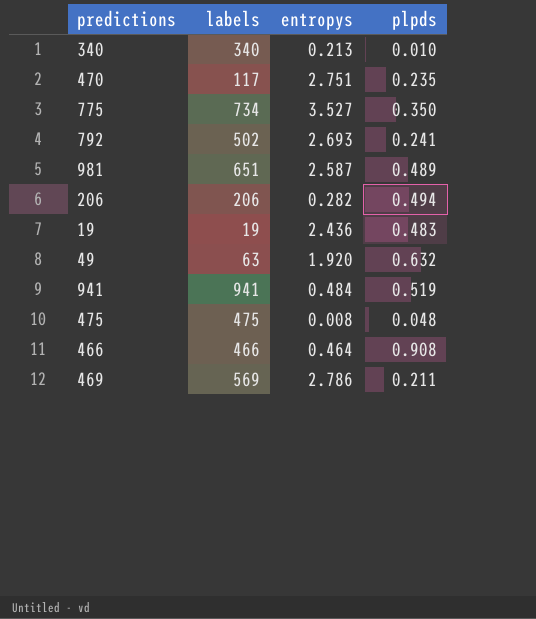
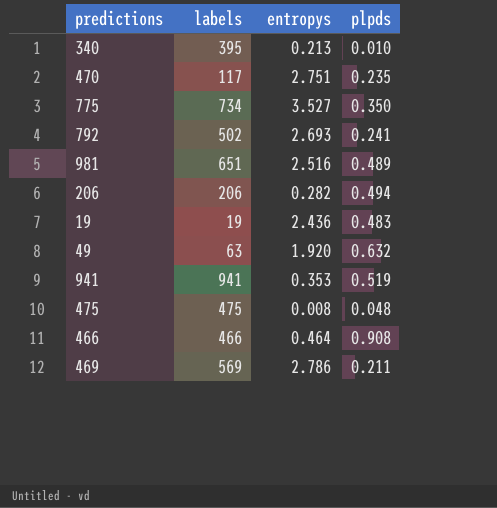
340 | labels: 340 -> 395
981 | entropys: 2.587 -> 2.516
941 | entropys: 0.484 -> 0.353

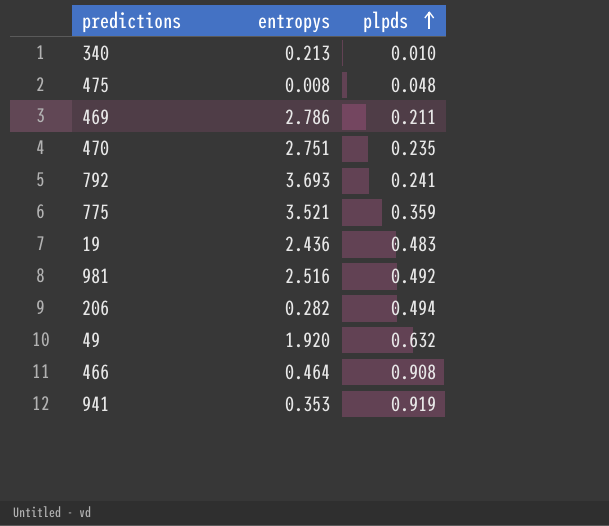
row order: none -> plpds ascending
column labels | position: 2 -> none
792 | entropys: 2.693 -> 3.693
775 | entropys: 3.527 -> 3.521
775 | plpds: 0.350 -> 0.359
981 | plpds: 0.489 -> 0.492
941 | plpds: 0.519 -> 0.919

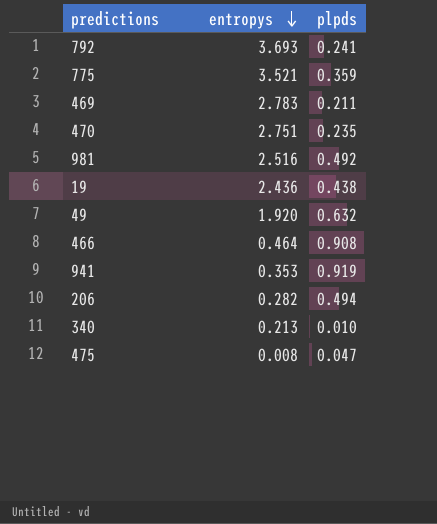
row order: plpds ascending -> entropys descending
469 | entropys: 2.786 -> 2.783
19 | plpds: 0.483 -> 0.438
475 | plpds: 0.048 -> 0.047

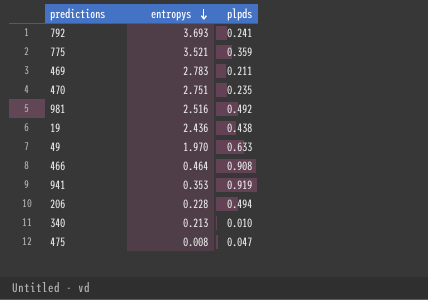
49 | entropys: 1.920 -> 1.970
49 | plpds: 0.632 -> 0.633
206 | entropys: 0.282 -> 0.228

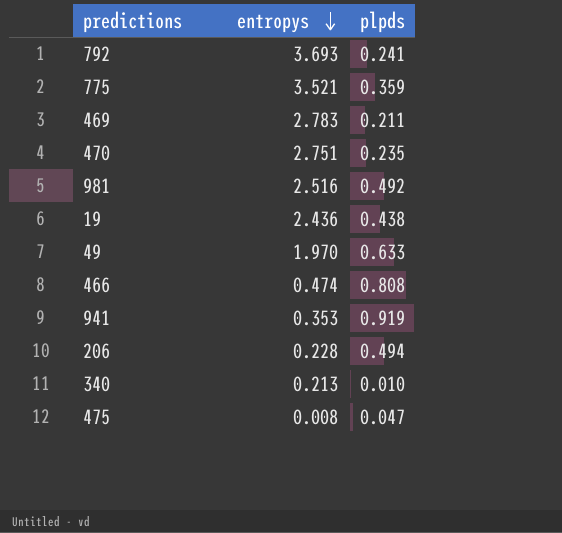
466 | entropys: 0.464 -> 0.474
466 | plpds: 0.908 -> 0.808

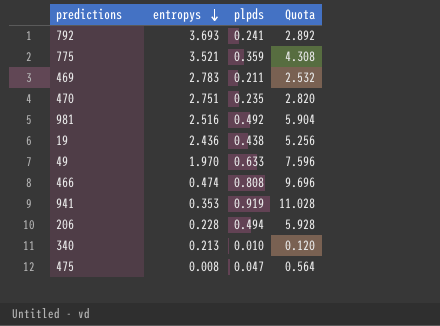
column Quota | formula: none -> [plpds] * 12

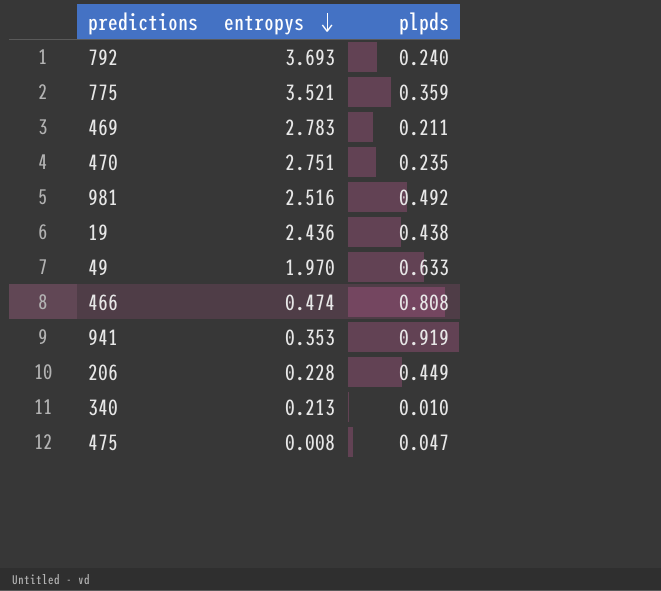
column Quota | formula: [plpds] * 12 -> none
792 | plpds: 0.241 -> 0.240
206 | plpds: 0.494 -> 0.449

